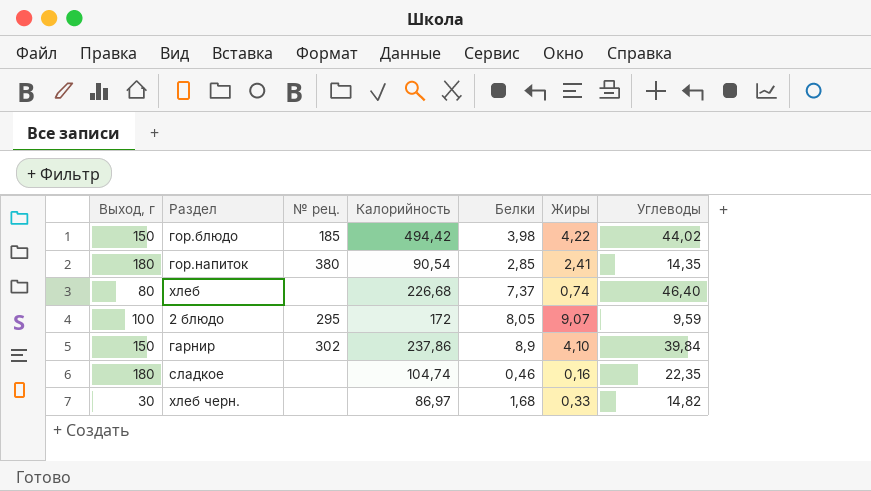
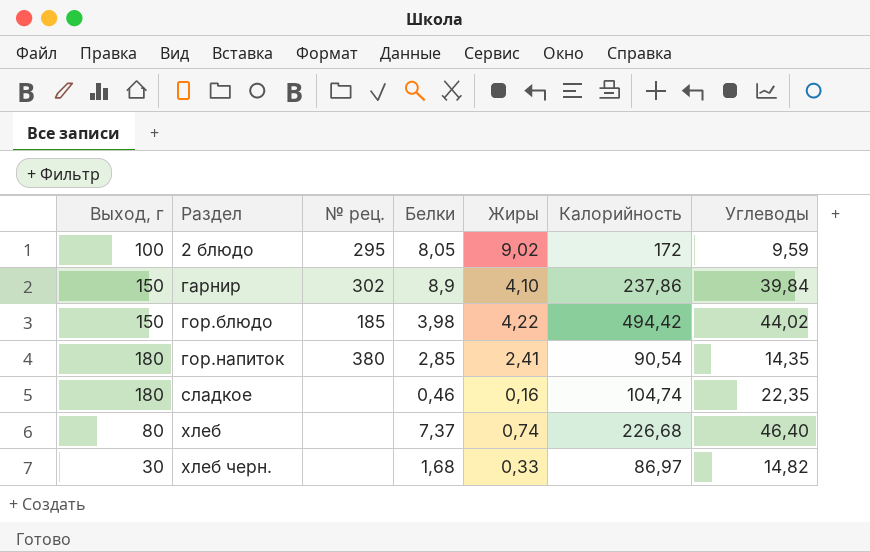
row order: none -> Раздел ascending
column Калорийность | position: 4 -> 6
2 блюдо | Жиры: 9,07 -> 9,02

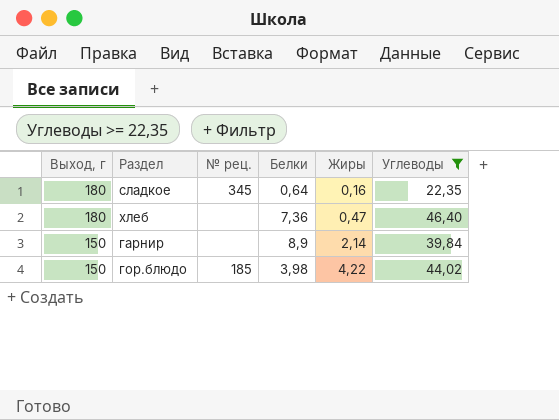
filter: none -> Углеводы >= 22,35
row order: Раздел ascending -> Выход, г descending
column Калорийность | position: 6 -> none
сладкое | № рец.: none -> 345
сладкое | Белки: 0,46 -> 0,64
хлеб | Выход, г: 80 -> 180
хлеб | Белки: 7,37 -> 7,36
хлеб | Жиры: 0,74 -> 0,47
гарнир | № рец.: 302 -> none
гарнир | Жиры: 4,10 -> 2,14

